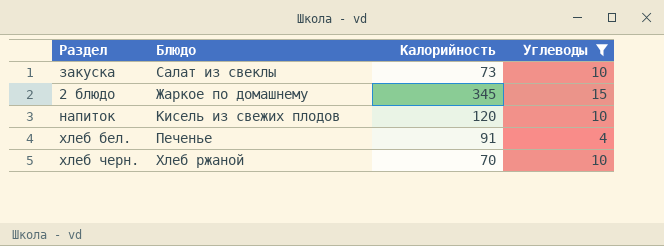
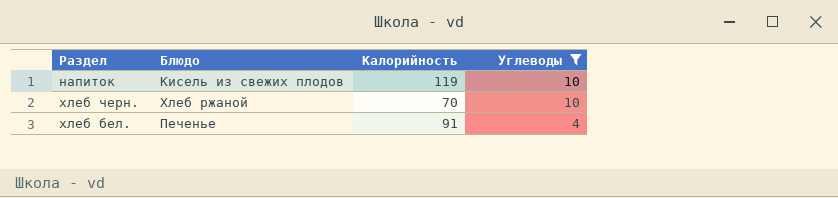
row order: none -> Углеводы descending
row закуска: Салат из свеклы | 73 | 10 -> none
row 2 блюдо: Жаркое по домашнему | 345 | 15 -> none
напиток | Калорийность: 120 -> 119

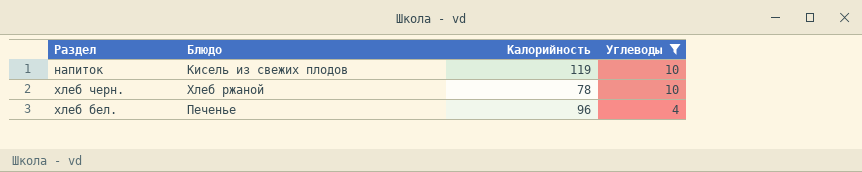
хлеб черн. | Калорийность: 70 -> 78
хлеб бел. | Калорийность: 91 -> 96

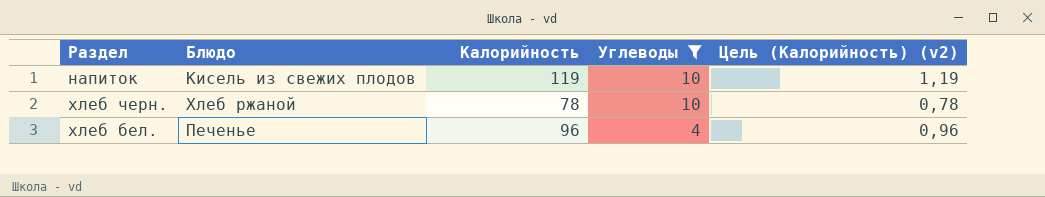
column Цель (Калорийность) (v2) | formula: none -> [Калорийность] * 0,01

